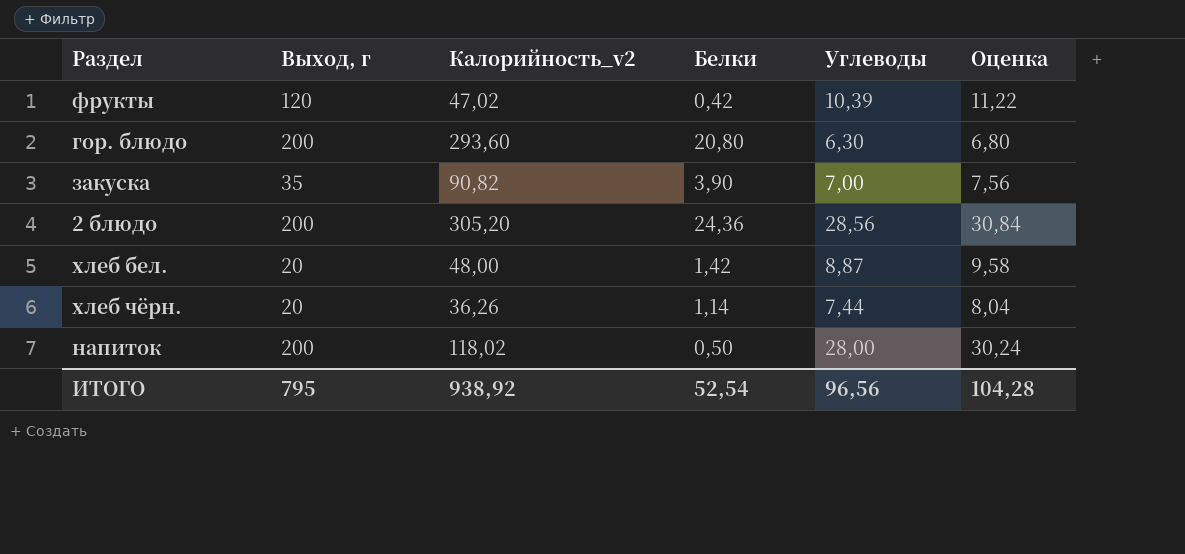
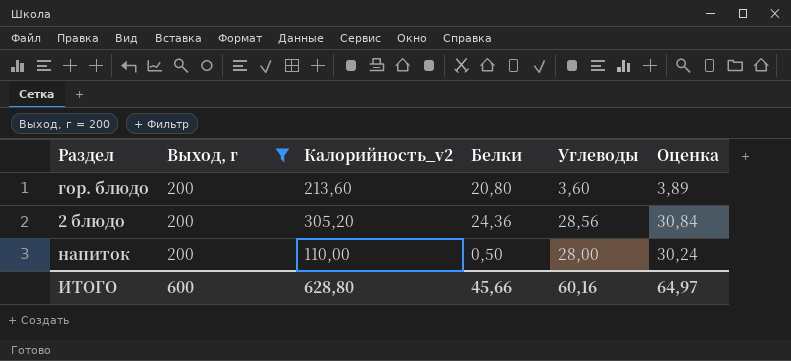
filter: none -> Выход, г = 200
гор. блюдо | Калорийность_v2: 293,60 -> 213,60
гор. блюдо | Углеводы: 6,30 -> 3,60
гор. блюдо | Оценка: 6,80 -> 3,89
напиток | Калорийность_v2: 118,02 -> 110,00
ИТОГО | Выход, г: 795 -> 600
ИТОГО | Калорийность_v2: 938,92 -> 628,80
ИТОГО | Белки: 52,54 -> 45,66
ИТОГО | Углеводы: 96,56 -> 60,16
ИТОГО | Оценка: 104,28 -> 64,97

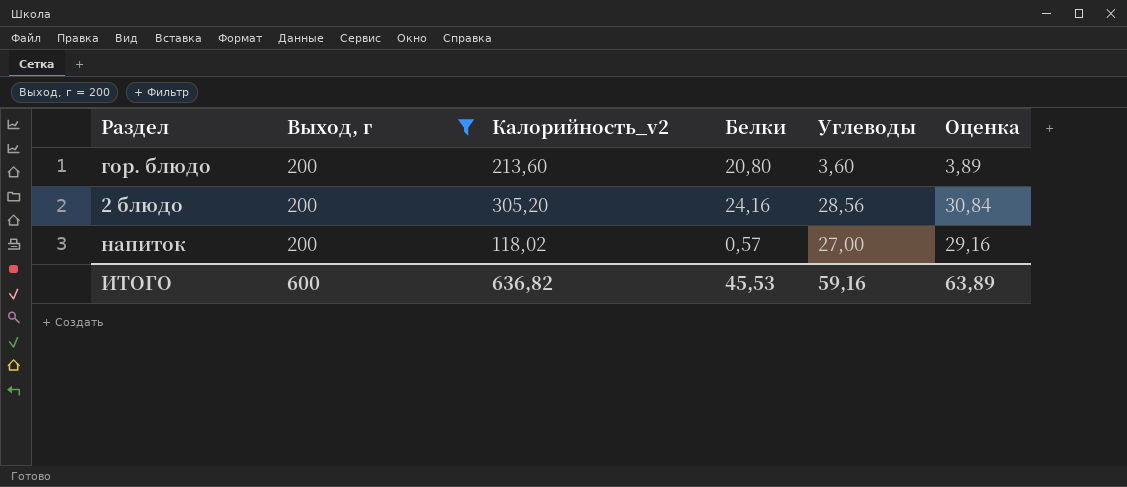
2 блюдо | Белки: 24,36 -> 24,16
напиток | Калорийность_v2: 110,00 -> 118,02
напиток | Белки: 0,50 -> 0,57
напиток | Углеводы: 28,00 -> 27,00
напиток | Оценка: 30,24 -> 29,16
ИТОГО | Калорийность_v2: 628,80 -> 636,82
ИТОГО | Белки: 45,66 -> 45,53
ИТОГО | Углеводы: 60,16 -> 59,16
ИТОГО | Оценка: 64,97 -> 63,89

